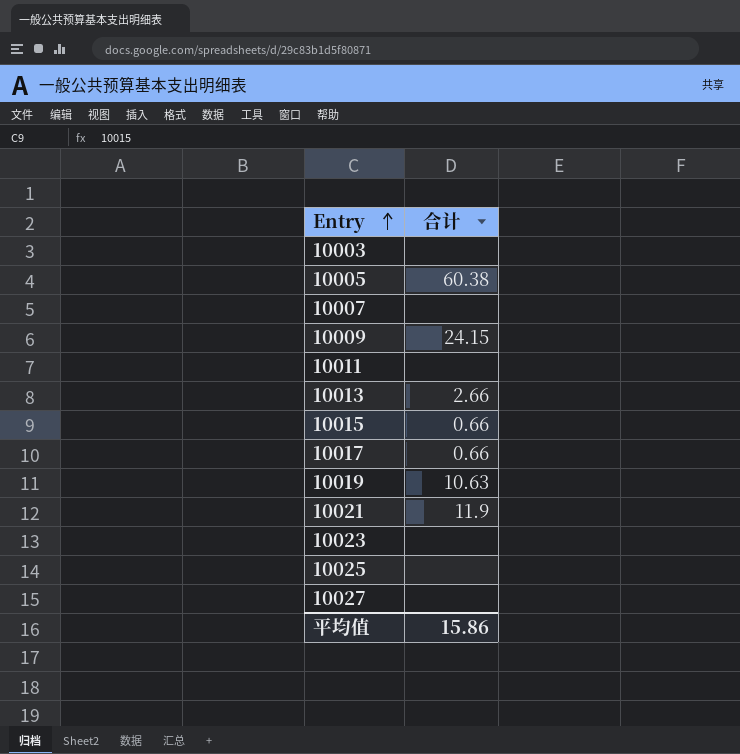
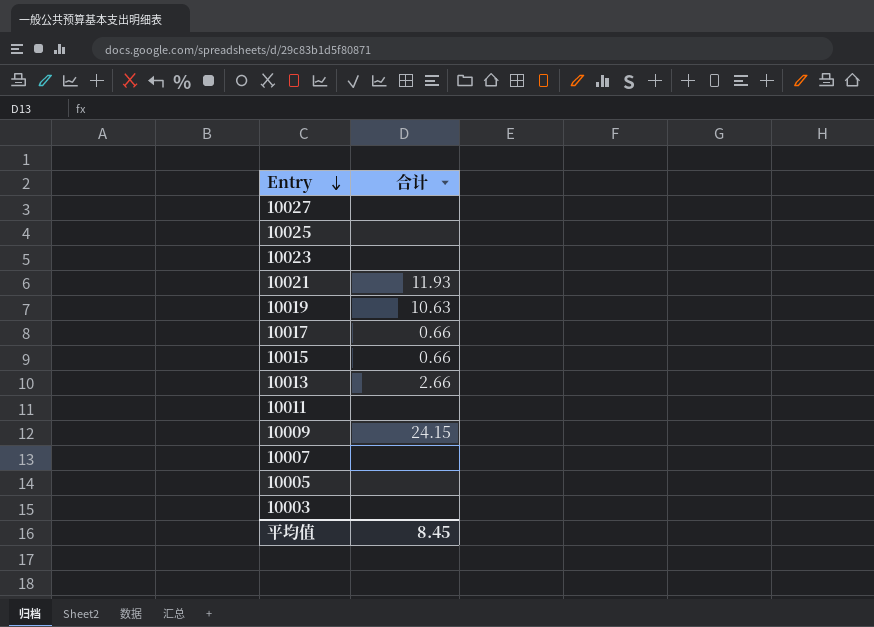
row order: Entry ascending -> Entry descending
10021 | 合计: 11.9 -> 11.93
10005 | 合计: 60.38 -> none
平均值 | 合计: 15.86 -> 8.45

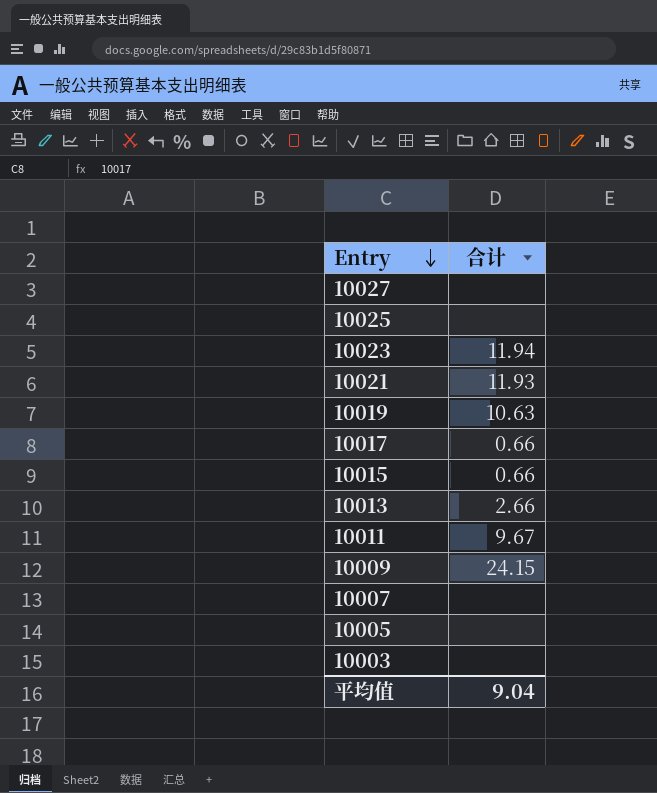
10023 | 合计: none -> 11.94
10011 | 合计: none -> 9.67
平均值 | 合计: 8.45 -> 9.04

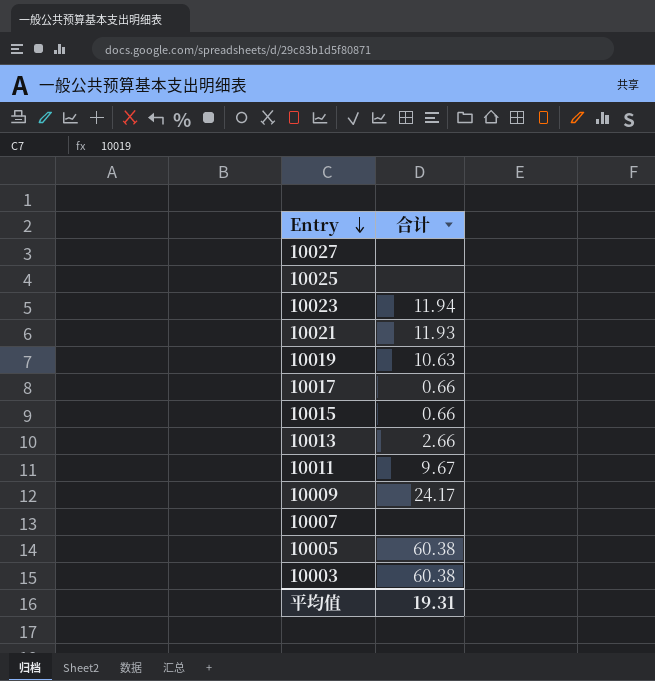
10009 | 合计: 24.15 -> 24.17
10005 | 合计: none -> 60.38
10003 | 合计: none -> 60.38
平均值 | 合计: 9.04 -> 19.31

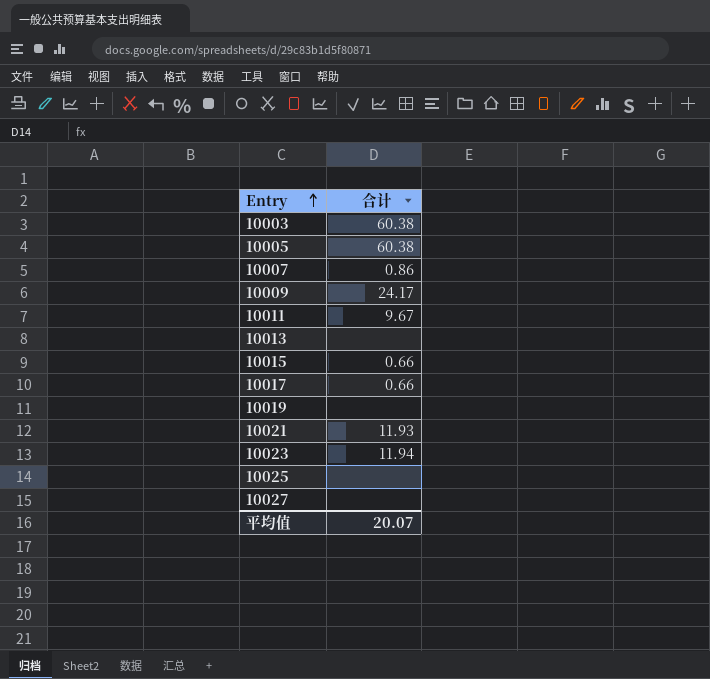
row order: Entry descending -> Entry ascending
10007 | 合计: none -> 0.86
10013 | 合计: 2.66 -> none
10019 | 合计: 10.63 -> none
平均值 | 合计: 19.31 -> 20.07

